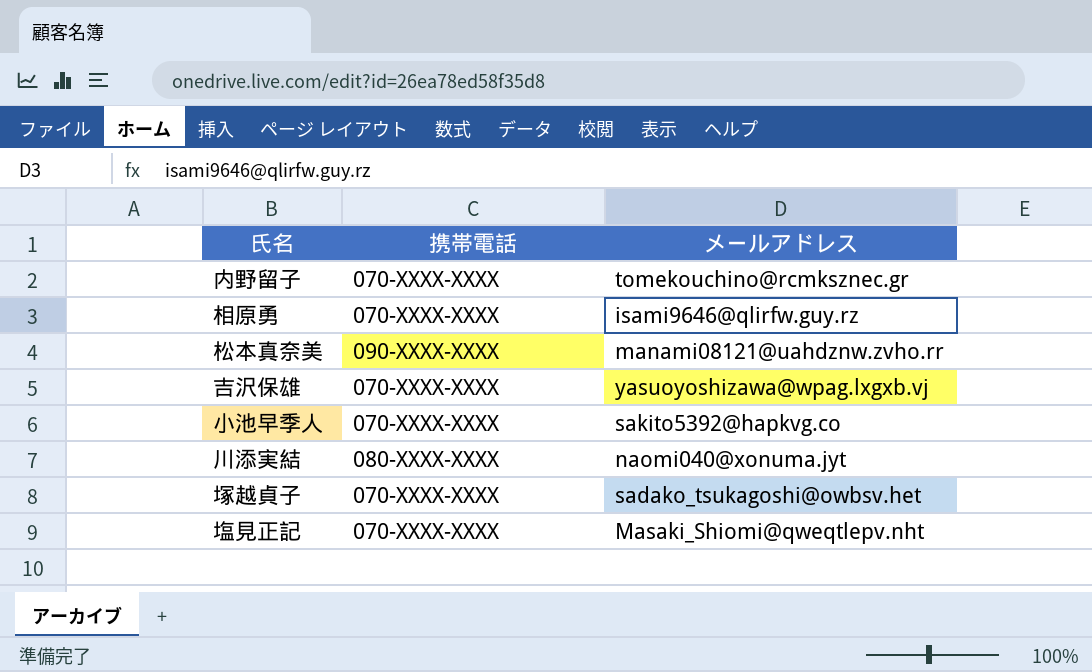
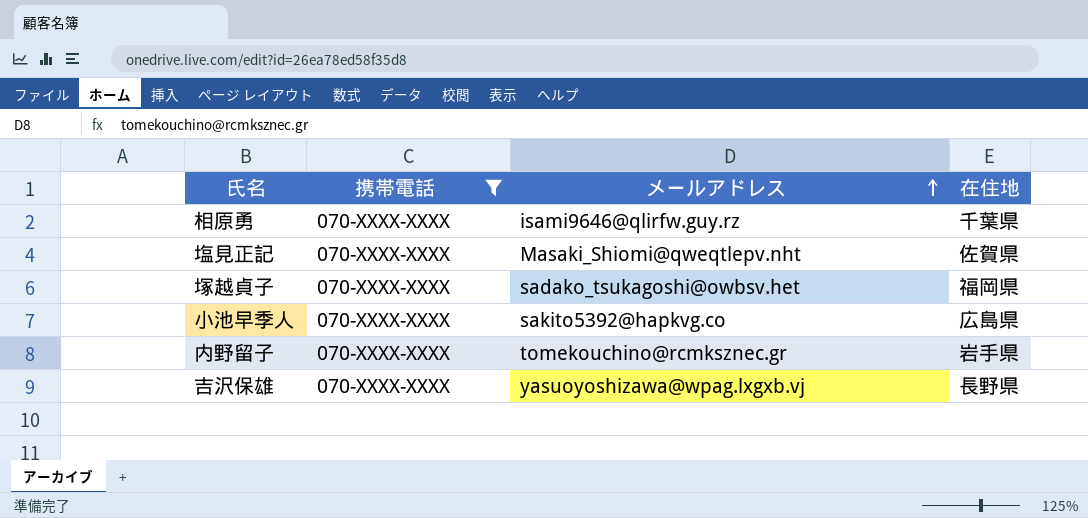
filter: none -> 携帯電話 = 070-XXXX-XXXX
row order: none -> メールアドレス ascending
column 在住地 | position: none -> 4

